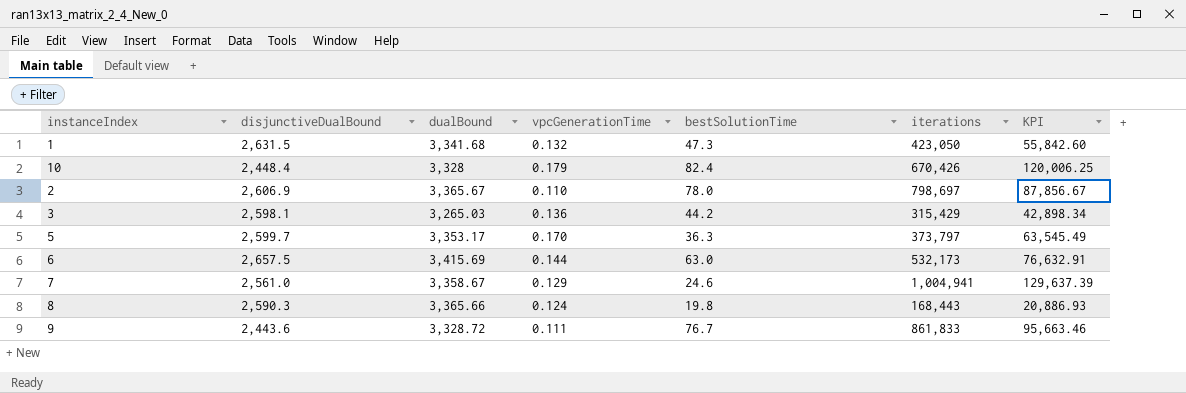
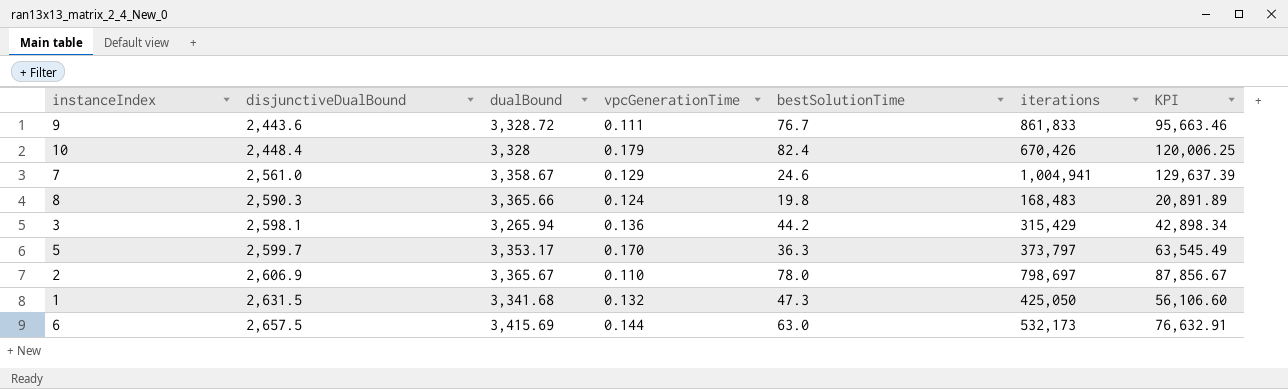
row order: none -> disjunctiveDualBound ascending
8 | iterations: 168,443 -> 168,483
8 | KPI: 20,886.93 -> 20,891.89
3 | dualBound: 3,265.03 -> 3,265.94
1 | iterations: 423,050 -> 425,050
1 | KPI: 55,842.60 -> 56,106.60

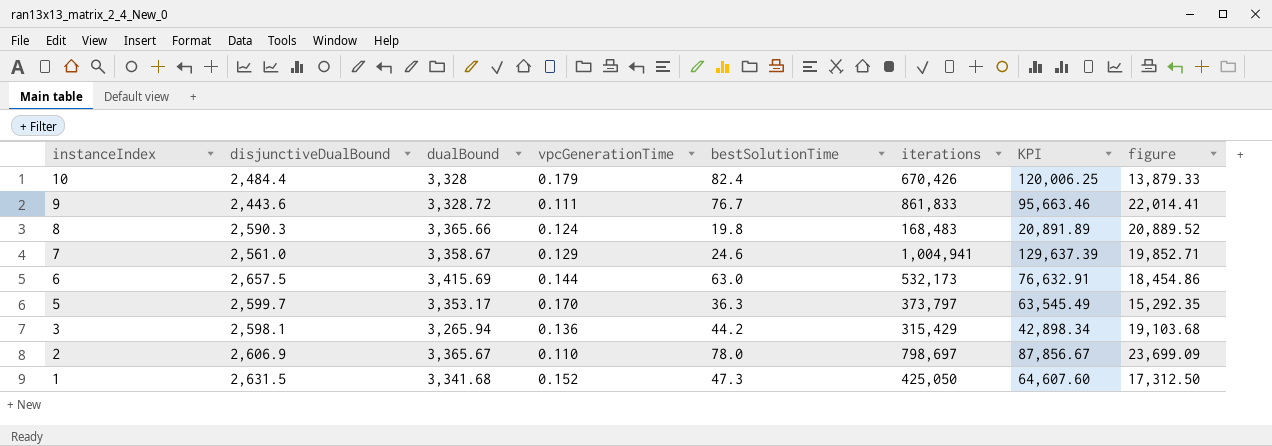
row order: disjunctiveDualBound ascending -> instanceIndex descending
column figure | formula: none -> [disjunctiveDualBound] / [vpcGenerationTime]
10 | disjunctiveDualBound: 2,448.4 -> 2,484.4
1 | vpcGenerationTime: 0.132 -> 0.152
1 | KPI: 56,106.60 -> 64,607.60

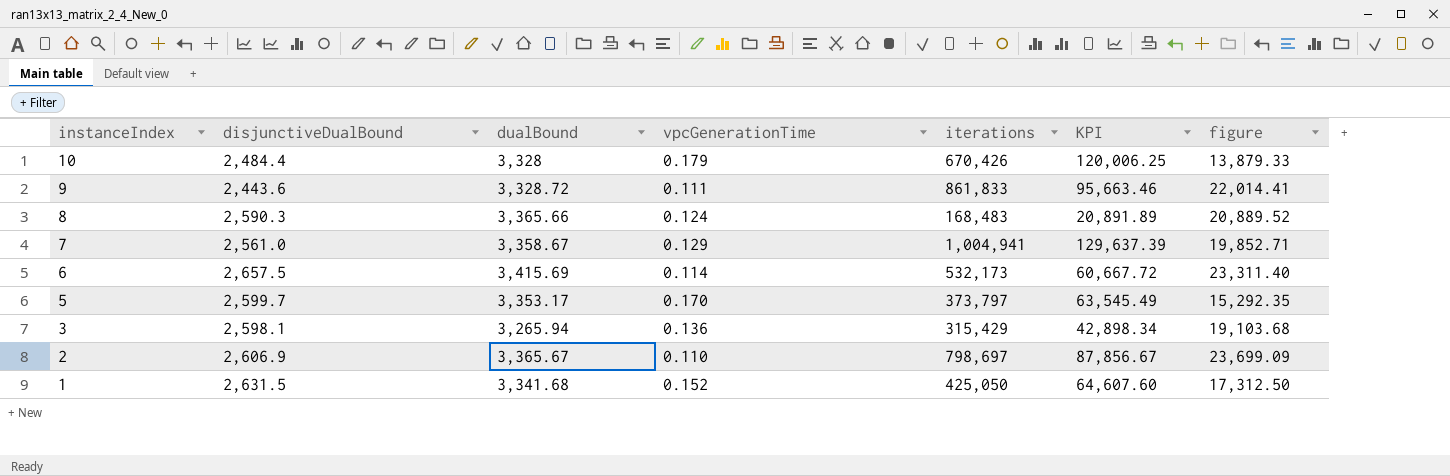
column bestSolutionTime | position: 5 -> none
6 | vpcGenerationTime: 0.144 -> 0.114
6 | KPI: 76,632.91 -> 60,667.72
6 | figure: 18,454.86 -> 23,311.40

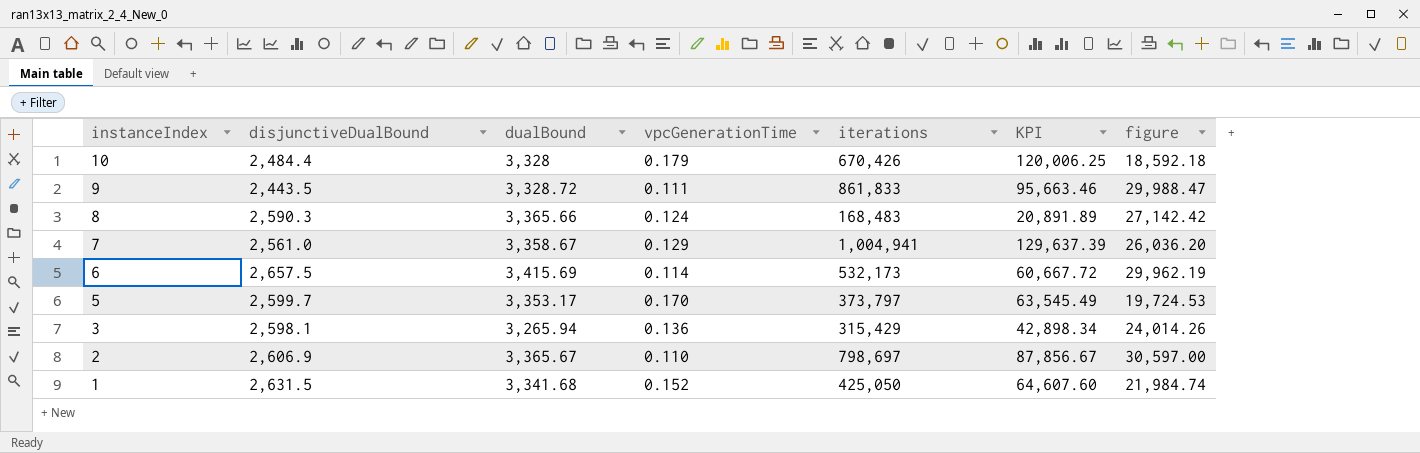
column figure | formula: [disjunctiveDualBound] / [vpcGenerationTime] -> [dualBound] / [vpcGenerationTime]
9 | disjunctiveDualBound: 2,443.6 -> 2,443.5

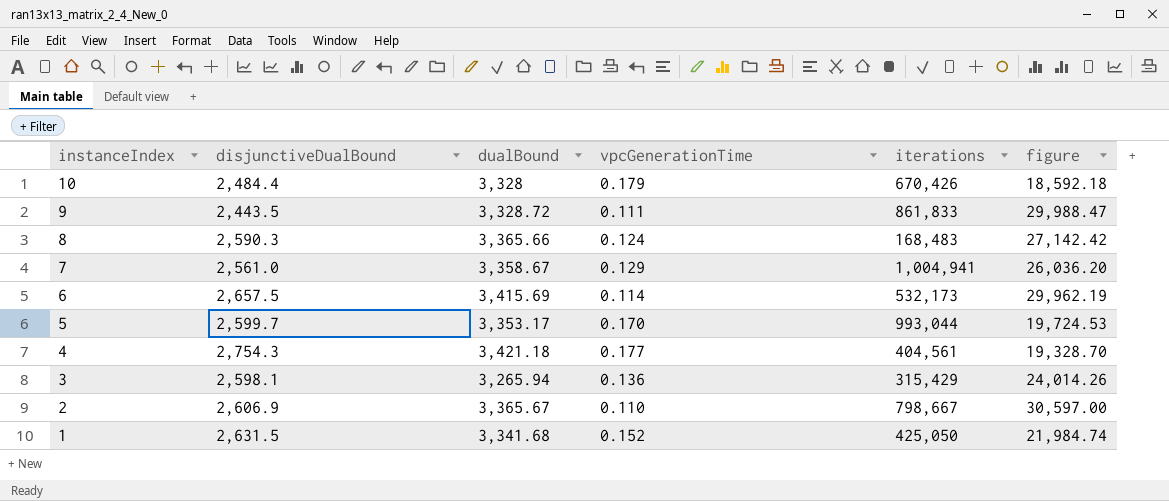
column KPI | formula: [vpcGenerationTime] * [iterations] -> none
5 | iterations: 373,797 -> 993,044
row 4: none -> 2,754.3 | 3,421.18 | 0.177 | 404,561 | 19,328.70
2 | iterations: 798,697 -> 798,667

